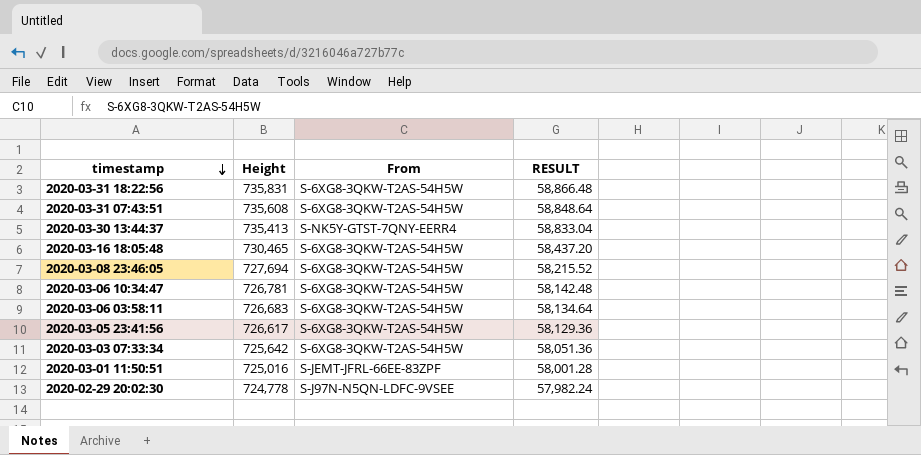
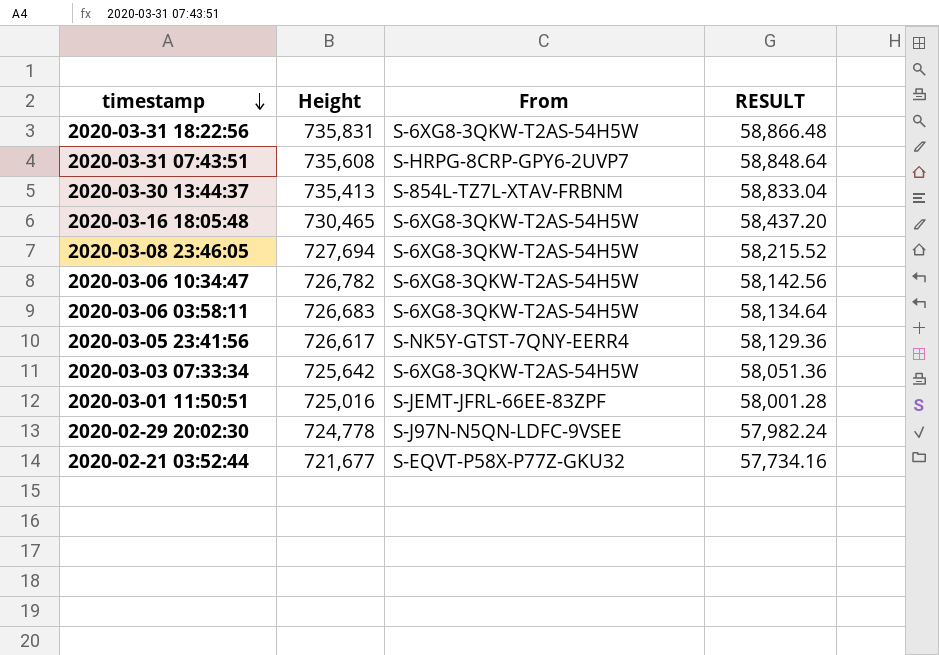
2020-03-31 07:43:51 | From: S-6XG8-3QKW-T2AS-54H5W -> S-HRPG-8CRP-GPY6-2UVP7
2020-03-30 13:44:37 | From: S-NK5Y-GTST-7QNY-EERR4 -> S-854L-TZ7L-XTAV-FRBNM
2020-03-06 10:34:47 | Height: 726,781 -> 726,782
2020-03-06 10:34:47 | RESULT: 58,142.48 -> 58,142.56
2020-03-05 23:41:56 | From: S-6XG8-3QKW-T2AS-54H5W -> S-NK5Y-GTST-7QNY-EERR4
row 2020-02-21 03:52:44: none -> 721,677 | S-EQVT-P58X-P77Z-GKU32 | 57,734.16

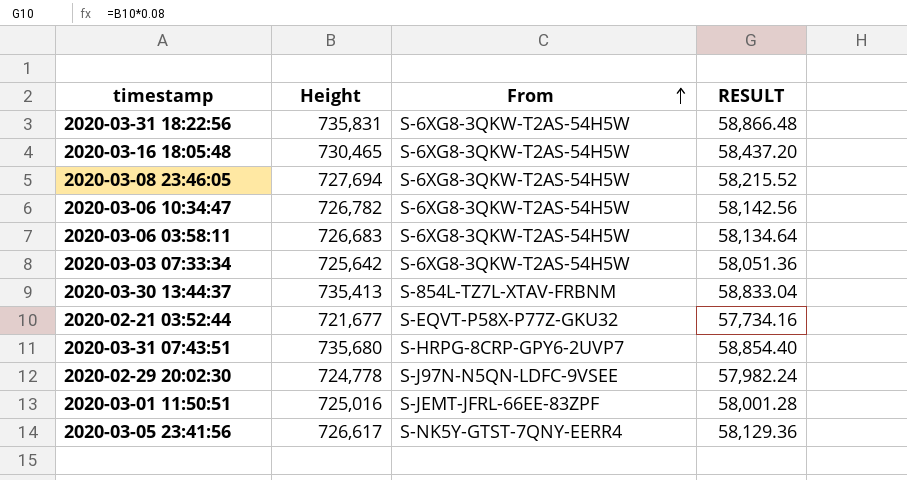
row order: timestamp descending -> From ascending
2020-03-31 07:43:51 | Height: 735,608 -> 735,680
2020-03-31 07:43:51 | RESULT: 58,848.64 -> 58,854.40

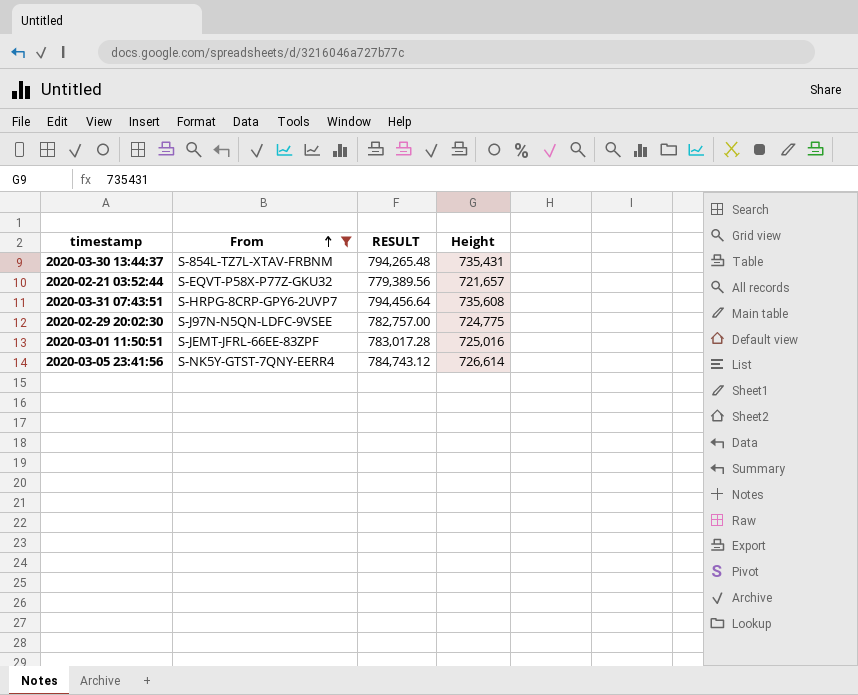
filter: none -> From != S-6XG8-3QKW-T2AS-54H5W
column RESULT | formula: [Height] * 0.08 -> [Height] * 1.08
column Height | position: 2 -> 4
2020-03-30 13:44:37 | Height: 735,413 -> 735,431
2020-02-21 03:52:44 | Height: 721,677 -> 721,657
2020-03-31 07:43:51 | Height: 735,680 -> 735,608
2020-02-29 20:02:30 | Height: 724,778 -> 724,775
2020-03-05 23:41:56 | Height: 726,617 -> 726,614

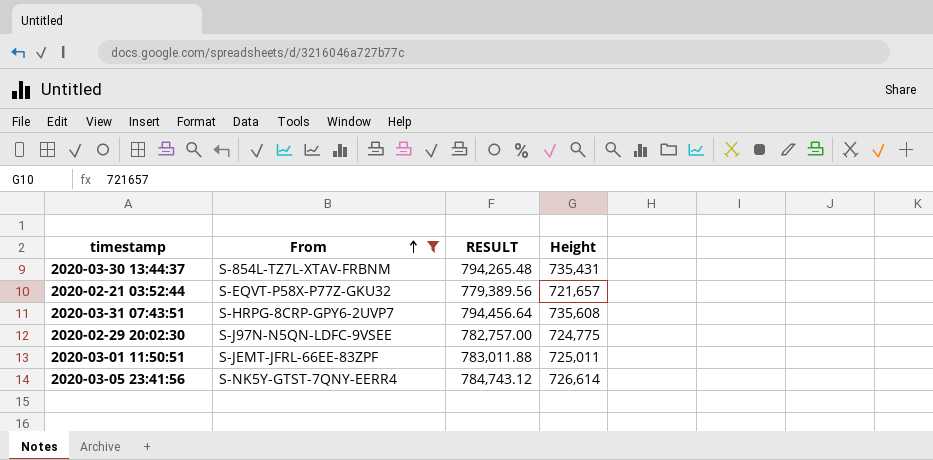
2020-03-01 11:50:51 | RESULT: 783,017.28 -> 783,011.88
2020-03-01 11:50:51 | Height: 725,016 -> 725,011

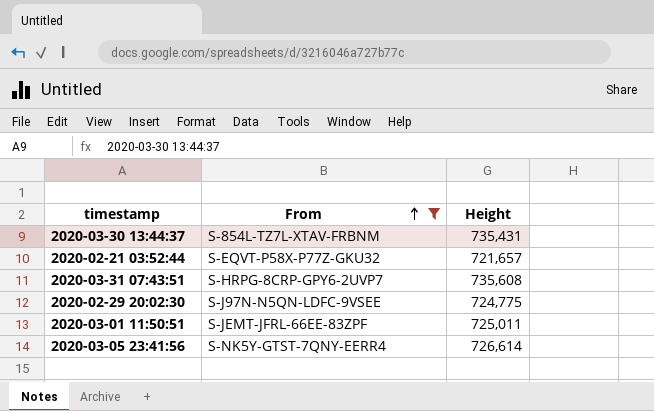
column RESULT | formula: [Height] * 1.08 -> none

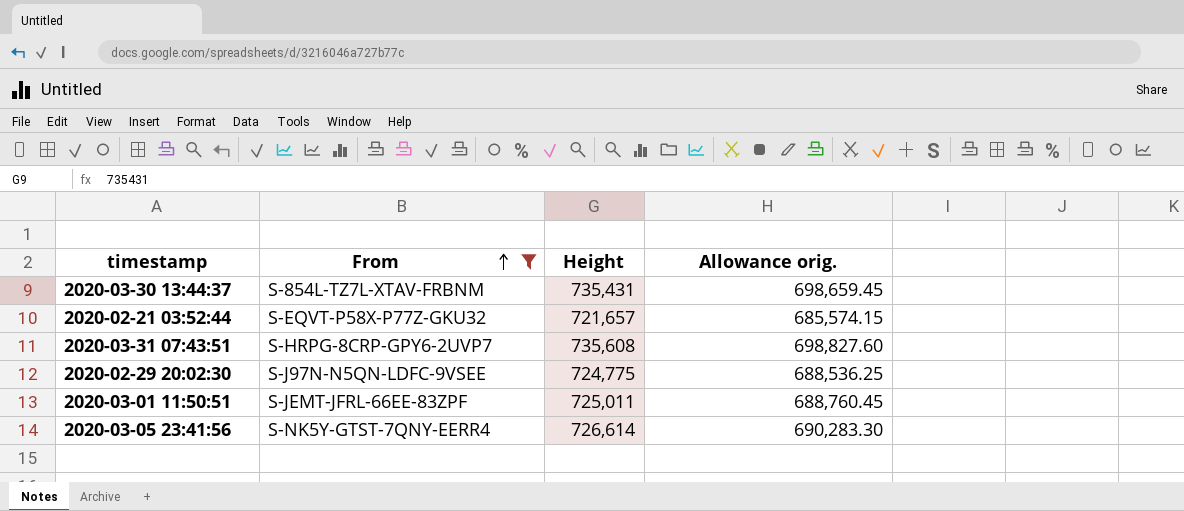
column Allowance orig. | formula: none -> [Height] * 0.95

